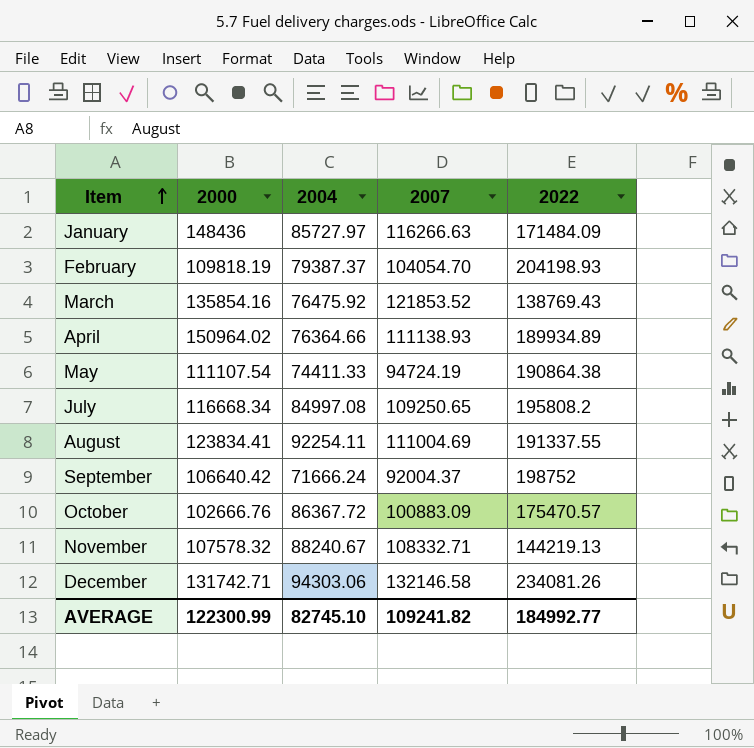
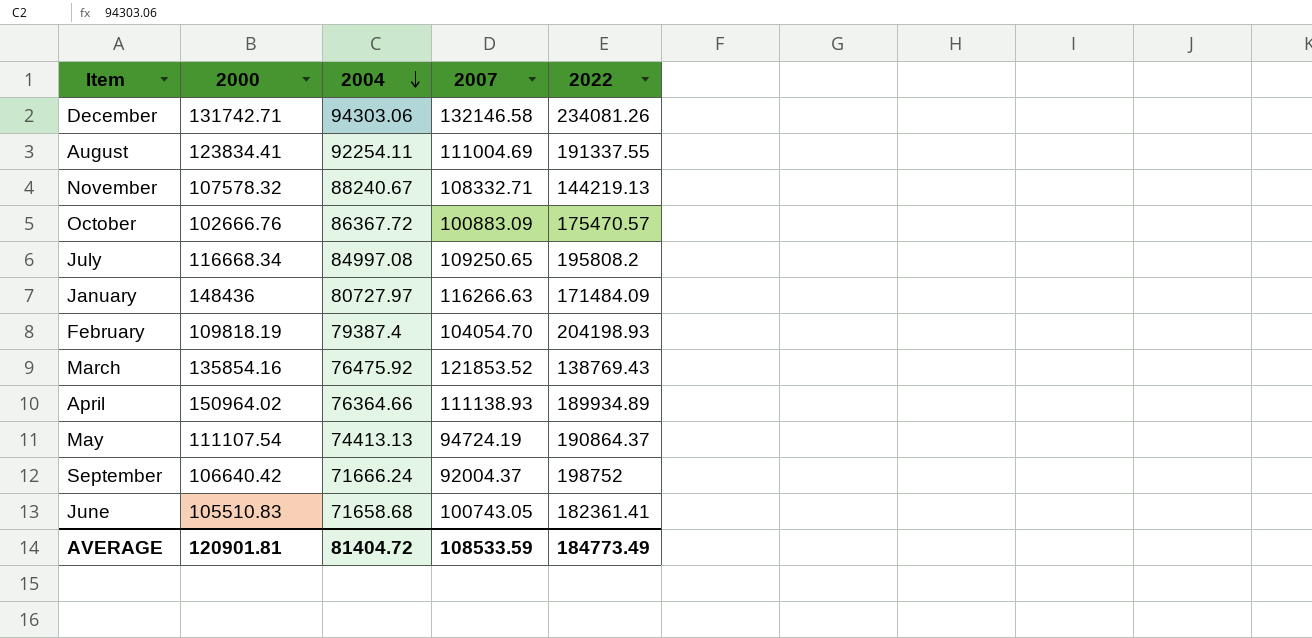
row order: Item ascending -> 2004 descending
January | 2004: 85727.97 -> 80727.97
February | 2004: 79387.37 -> 79387.4
May | 2004: 74411.33 -> 74413.13
May | 2022: 190864.38 -> 190864.37
row June: none -> 105510.83 | 71658.68 | 100743.05 | 182361.41
AVERAGE | 2000: 122300.99 -> 120901.81
AVERAGE | 2004: 82745.10 -> 81404.72
AVERAGE | 2007: 109241.82 -> 108533.59
AVERAGE | 2022: 184992.77 -> 184773.49

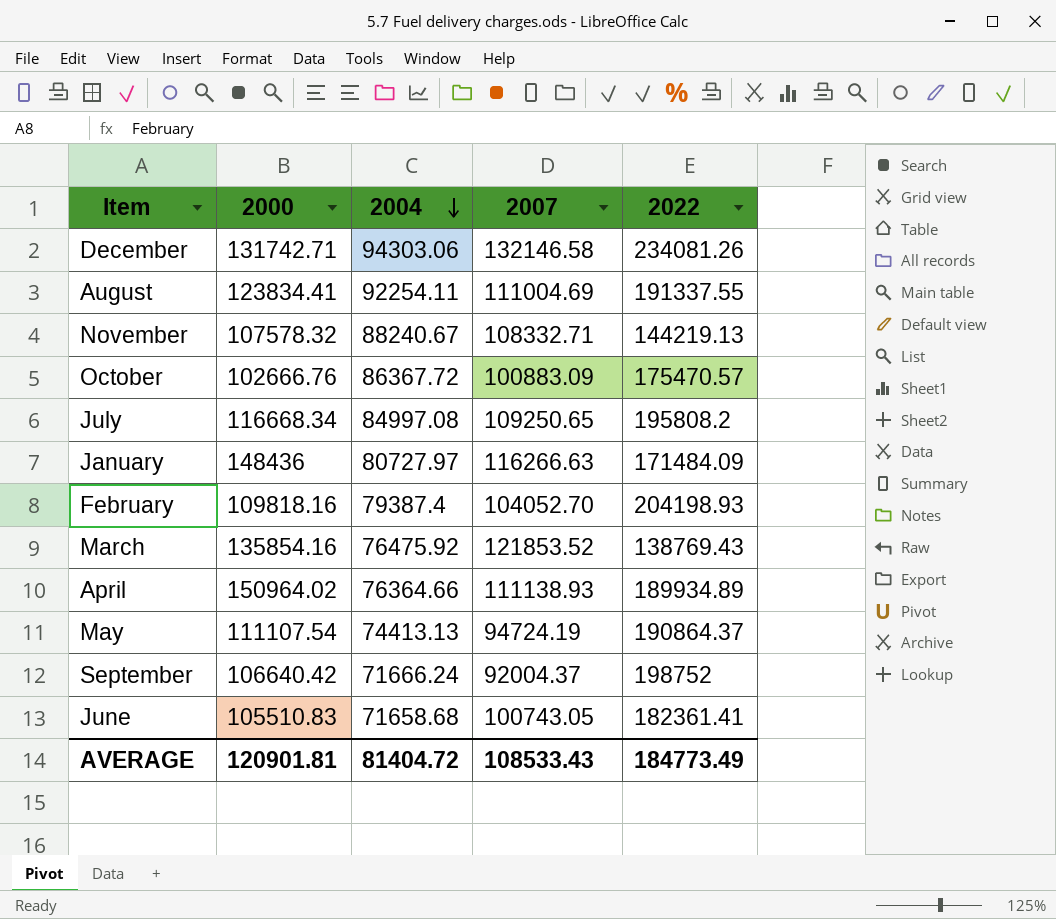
February | 2000: 109818.19 -> 109818.16
February | 2007: 104054.70 -> 104052.70
AVERAGE | 2007: 108533.59 -> 108533.43

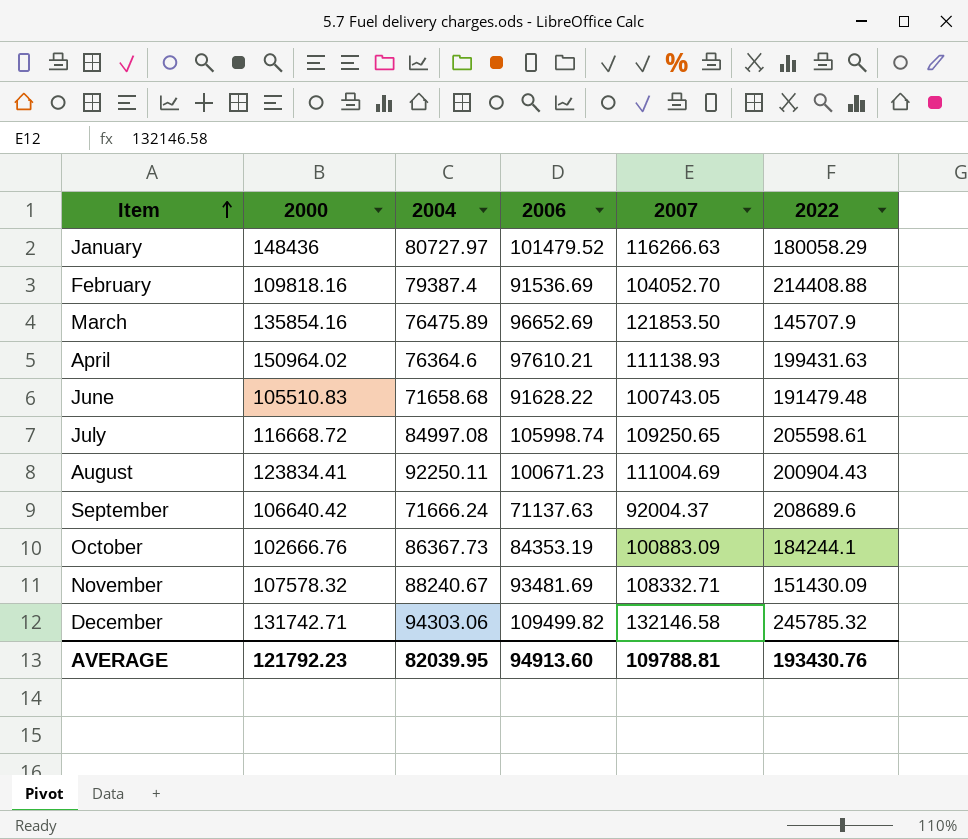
row order: 2004 descending -> Item ascending
column 2006 | position: none -> 4
row May: 111107.54 | 74413.13 | 94724.19 | 190864.37 -> none
January | 2022: 171484.09 -> 180058.29
February | 2022: 204198.93 -> 214408.88
March | 2004: 76475.92 -> 76475.89
March | 2007: 121853.52 -> 121853.50
March | 2022: 138769.43 -> 145707.9
April | 2004: 76364.66 -> 76364.6
April | 2022: 189934.89 -> 199431.63
June | 2022: 182361.41 -> 191479.48
July | 2000: 116668.34 -> 116668.72
July | 2022: 195808.2 -> 205598.61
August | 2004: 92254.11 -> 92250.11
August | 2022: 191337.55 -> 200904.43
September | 2022: 198752 -> 208689.6
October | 2004: 86367.72 -> 86367.73
October | 2022: 175470.57 -> 184244.1
November | 2022: 144219.13 -> 151430.09
December | 2022: 234081.26 -> 245785.32
AVERAGE | 2000: 120901.81 -> 121792.23
AVERAGE | 2004: 81404.72 -> 82039.95
AVERAGE | 2007: 108533.43 -> 109788.81
AVERAGE | 2022: 184773.49 -> 193430.76

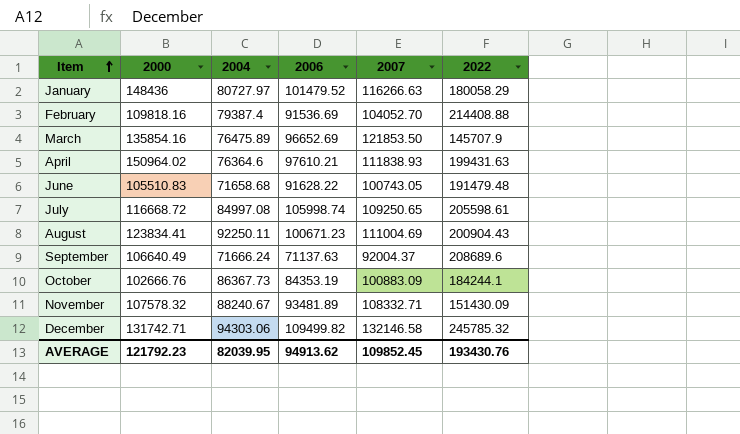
April | 2007: 111138.93 -> 111838.93
September | 2000: 106640.42 -> 106640.49
November | 2006: 93481.69 -> 93481.89
AVERAGE | 2006: 94913.60 -> 94913.62
AVERAGE | 2007: 109788.81 -> 109852.45

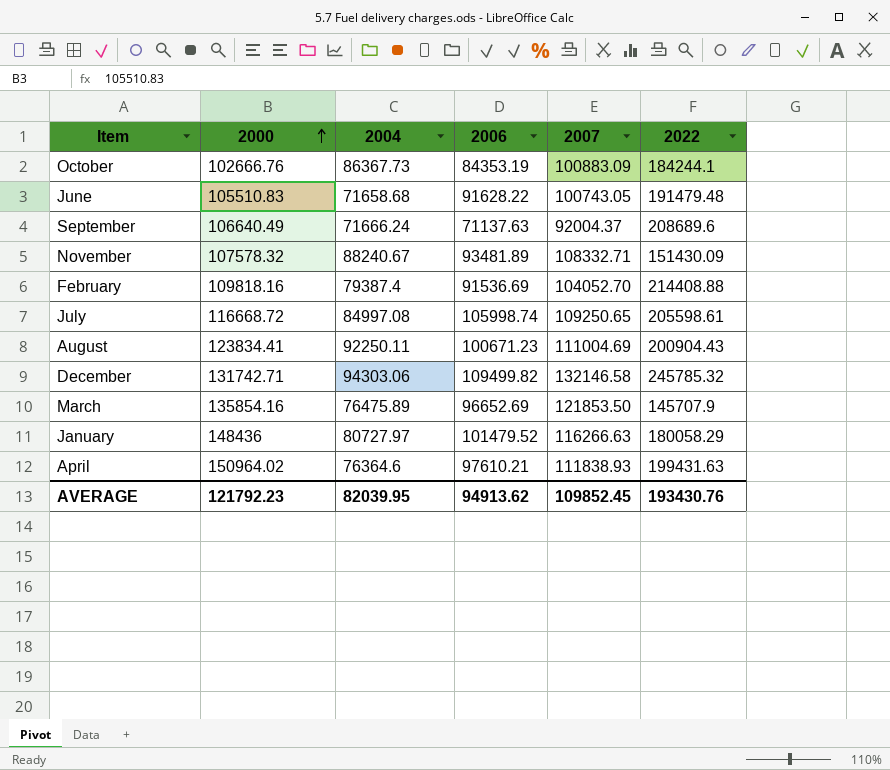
row order: Item ascending -> 2000 ascending

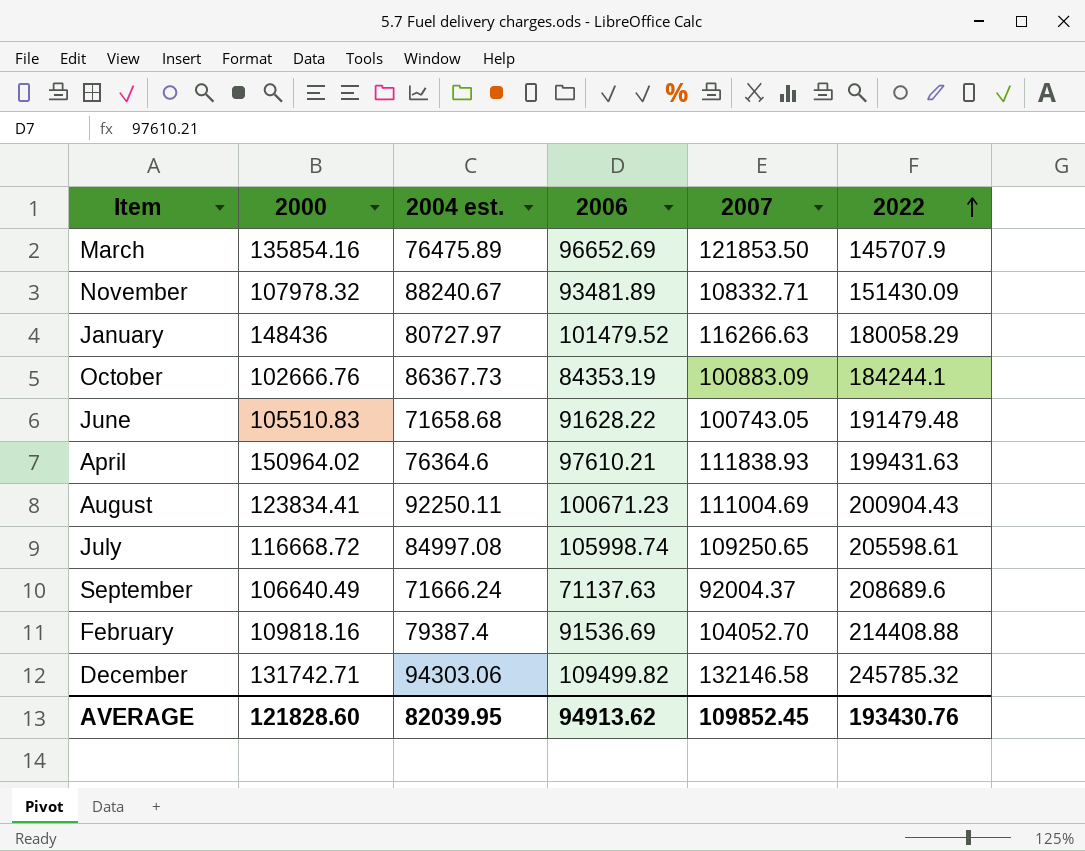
row order: 2000 ascending -> 2022 ascending
column name: 2004 -> 2004 est.
November | 2000: 107578.32 -> 107978.32
AVERAGE | 2000: 121792.23 -> 121828.60

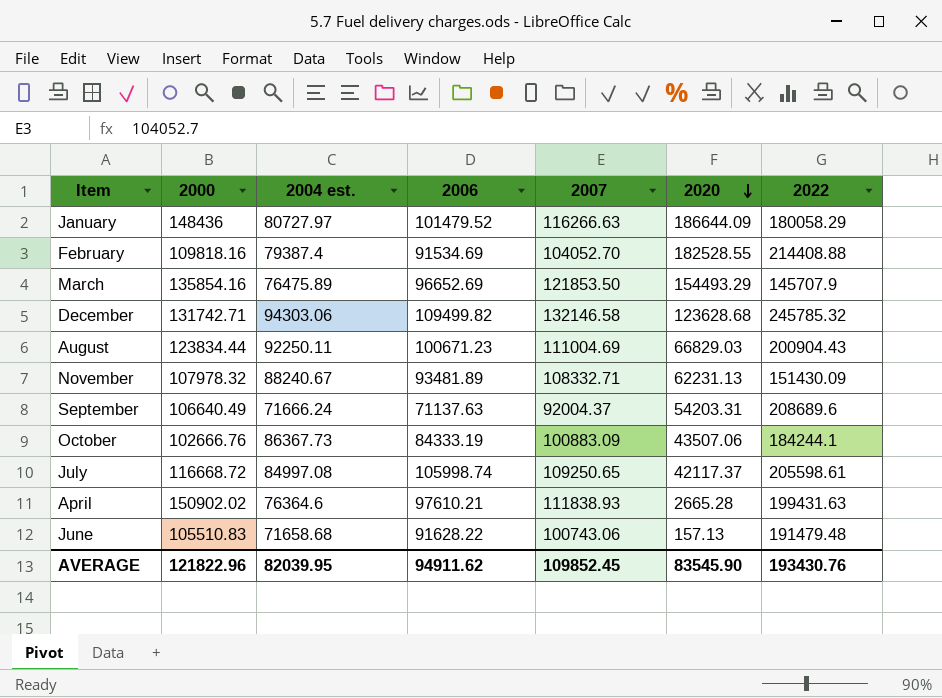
row order: 2022 ascending -> 2020 descending
column 2020 | position: none -> 6
February | 2006: 91536.69 -> 91534.69
August | 2000: 123834.41 -> 123834.44
October | 2006: 84353.19 -> 84333.19
April | 2000: 150964.02 -> 150902.02
June | 2007: 100743.05 -> 100743.06
AVERAGE | 2000: 121828.60 -> 121822.96
AVERAGE | 2006: 94913.62 -> 94911.62

